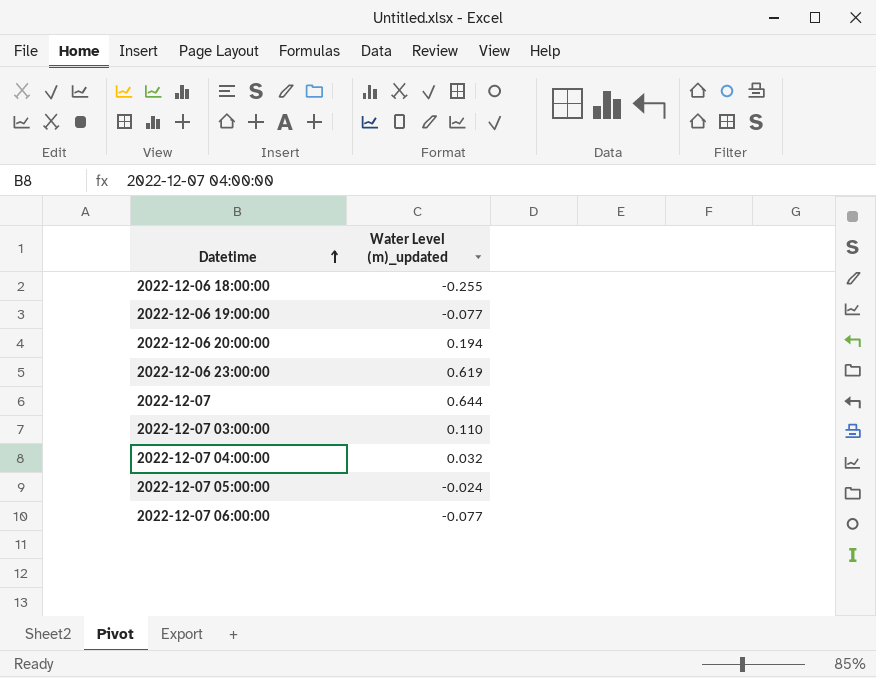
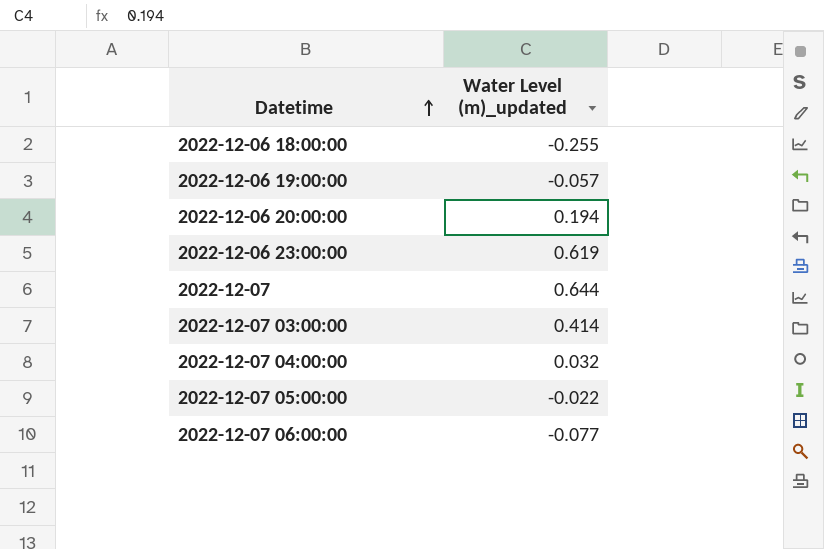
2022-12-06 19:00:00 | Water Level (m)_updated: -0.077 -> -0.057
2022-12-07 03:00:00 | Water Level (m)_updated: 0.110 -> 0.414
2022-12-07 05:00:00 | Water Level (m)_updated: -0.024 -> -0.022

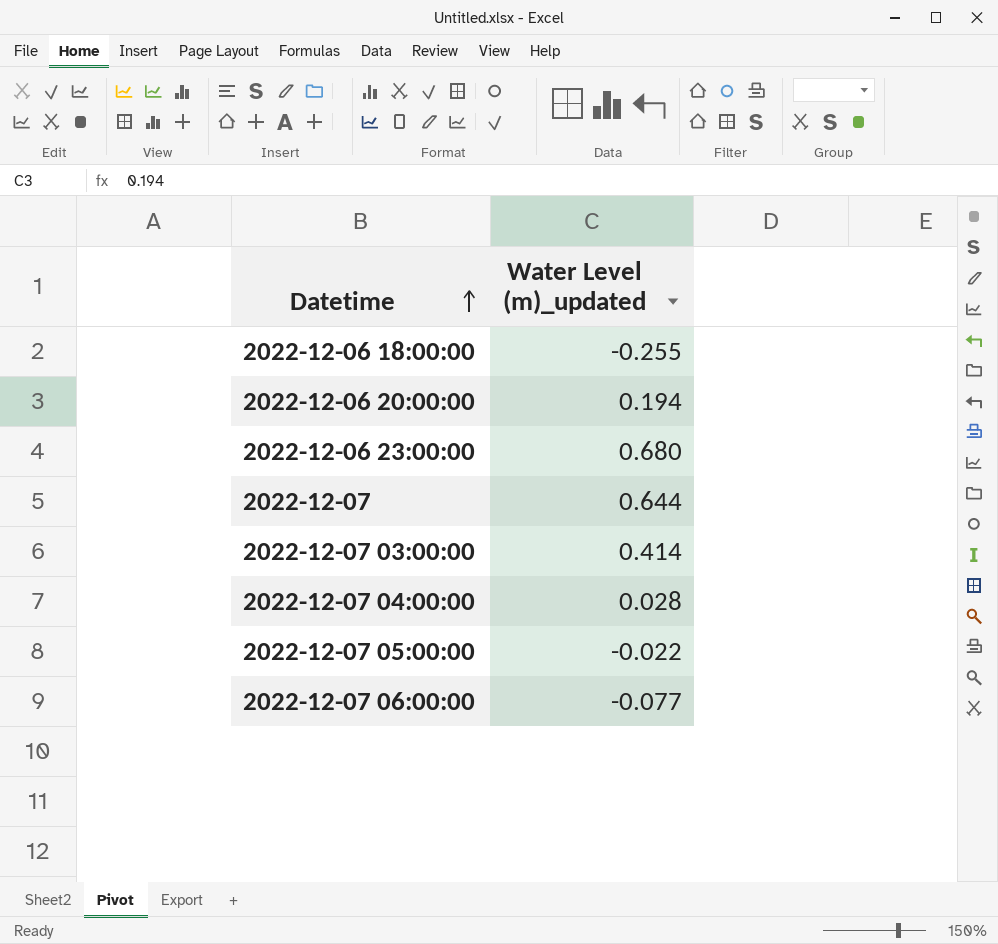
row 2022-12-06 19:00:00: -0.057 -> none
2022-12-06 23:00:00 | Water Level (m)_updated: 0.619 -> 0.680
2022-12-07 04:00:00 | Water Level (m)_updated: 0.032 -> 0.028

